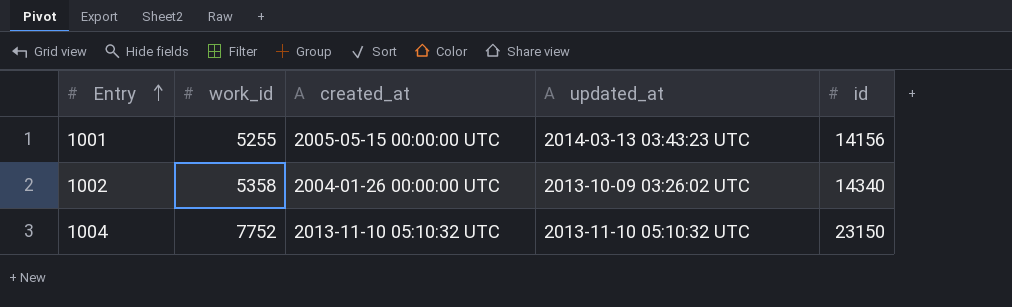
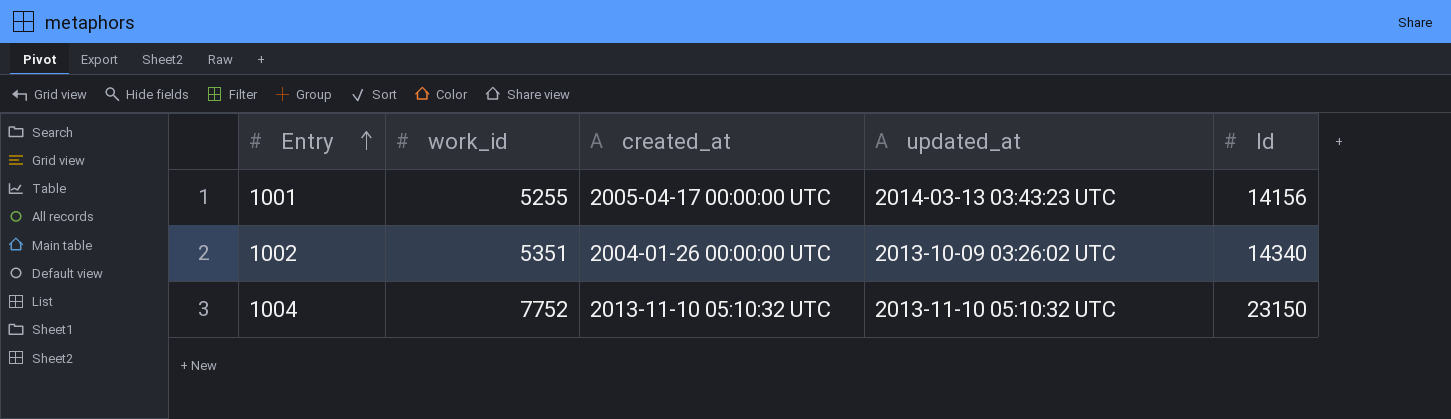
column name: id -> Id
1001 | created_at: 2005-05-15 00:00:00 UTC -> 2005-04-17 00:00:00 UTC
1002 | work_id: 5358 -> 5351

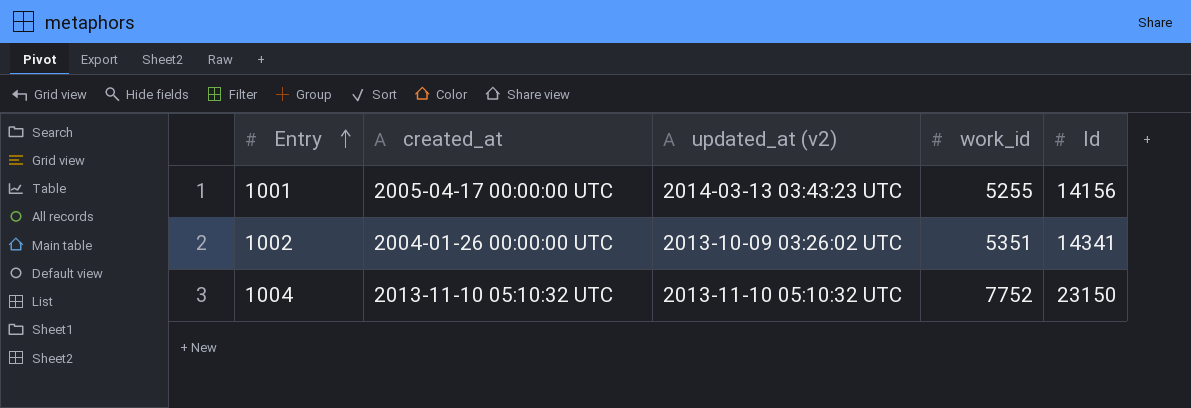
column name: updated_at -> updated_at (v2)
column work_id | position: 2 -> 4
1002 | Id: 14340 -> 14341

